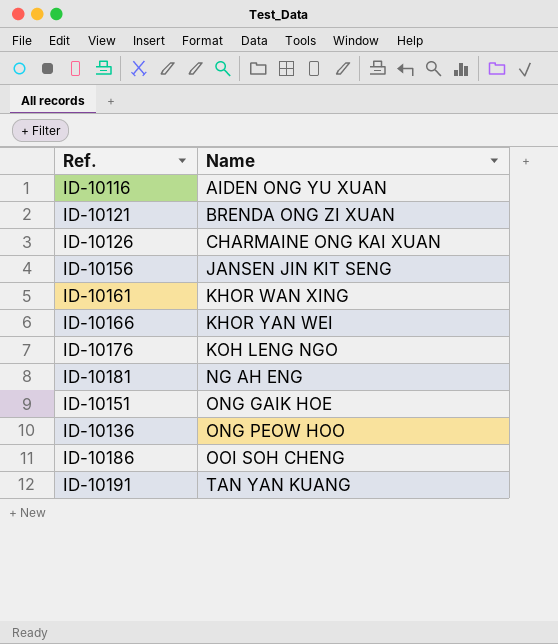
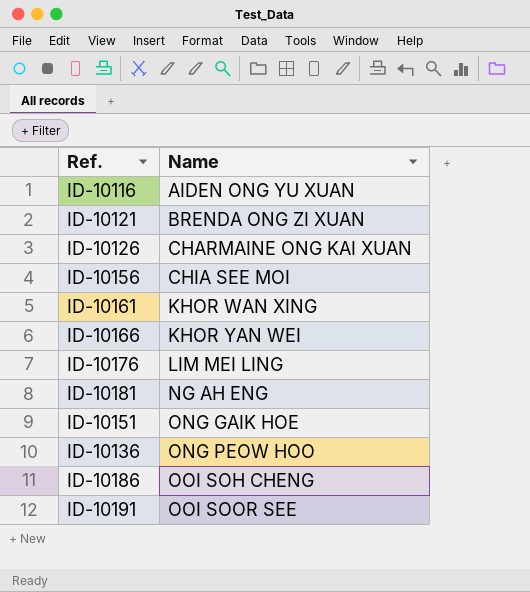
ID-10156 | Name: JANSEN JIN KIT SENG -> CHIA SEE MOI
ID-10176 | Name: KOH LENG NGO -> LIM MEI LING
ID-10191 | Name: TAN YAN KUANG -> OOI SOOR SEE

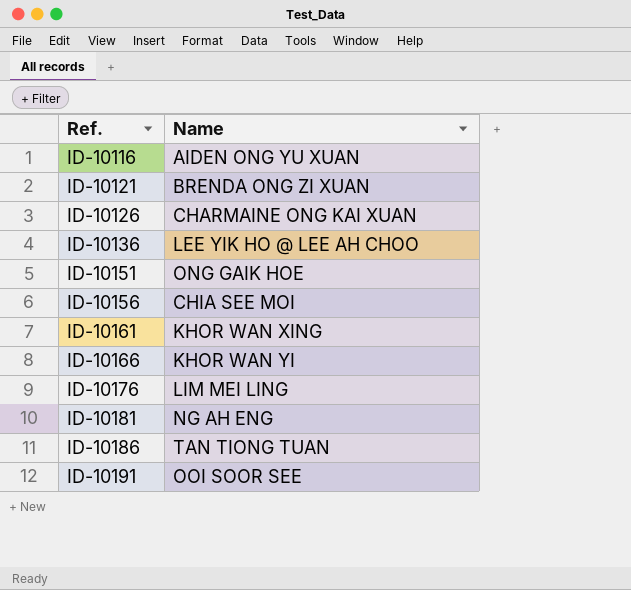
row order: Name ascending -> Ref. ascending
ID-10136 | Name: ONG PEOW HOO -> LEE YIK HO @ LEE AH CHOO
ID-10166 | Name: KHOR YAN WEI -> KHOR WAN YI
ID-10186 | Name: OOI SOH CHENG -> TAN TIONG TUAN

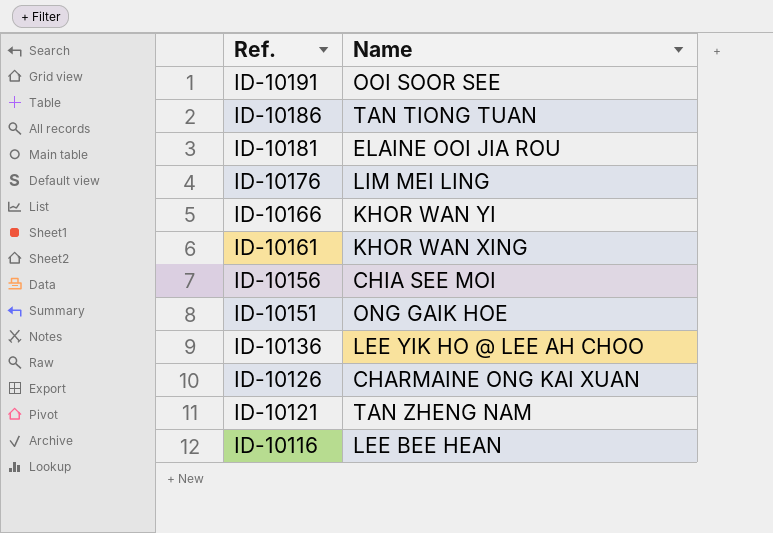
row order: Ref. ascending -> Ref. descending
ID-10181 | Name: NG AH ENG -> ELAINE OOI JIA ROU
ID-10121 | Name: BRENDA ONG ZI XUAN -> TAN ZHENG NAM
ID-10116 | Name: AIDEN ONG YU XUAN -> LEE BEE HEAN

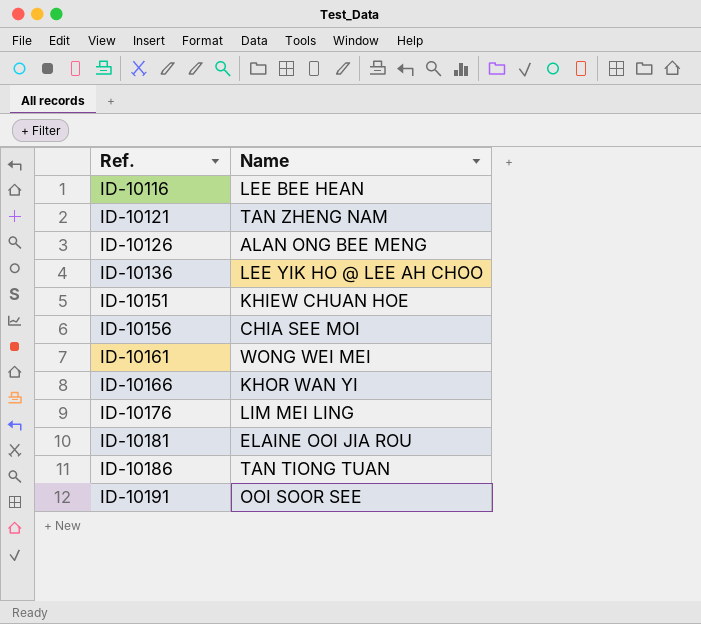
row order: Ref. descending -> Ref. ascending
ID-10126 | Name: CHARMAINE ONG KAI XUAN -> ALAN ONG BEE MENG
ID-10151 | Name: ONG GAIK HOE -> KHIEW CHUAN HOE
ID-10161 | Name: KHOR WAN XING -> WONG WEI MEI

